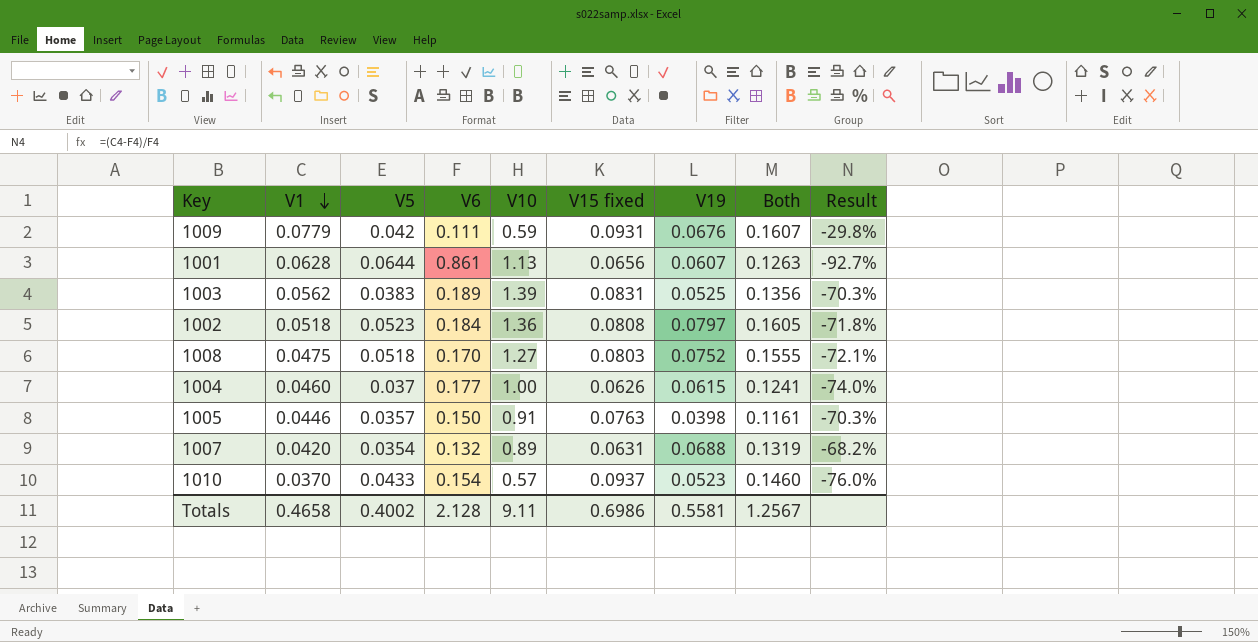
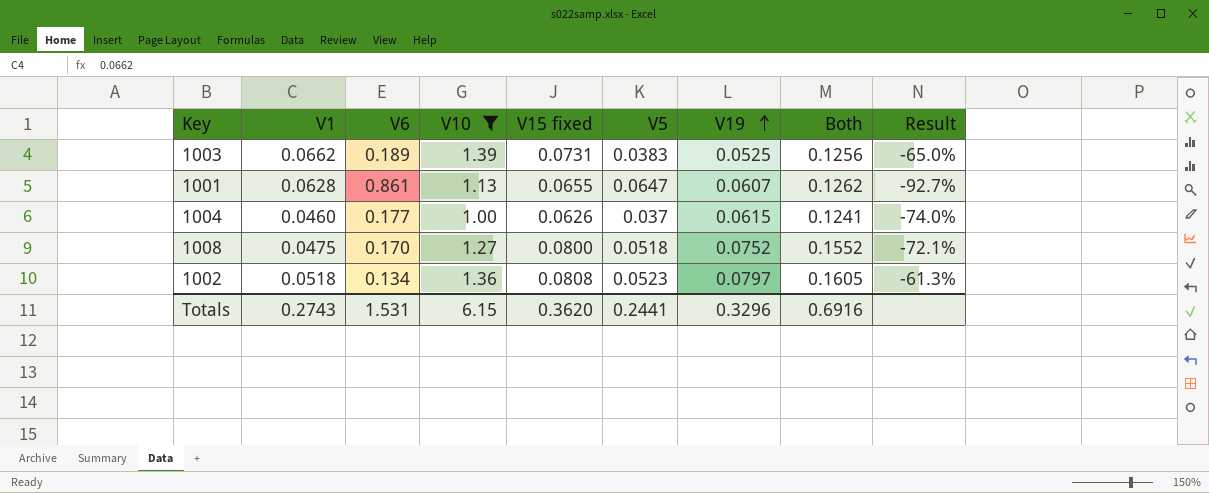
filter: none -> V10 >= 1.00
row order: V1 descending -> V19 ascending
column V5 | position: 3 -> 6
1003 | V1: 0.0562 -> 0.0662
1003 | V15 fixed: 0.0831 -> 0.0731
1003 | Both: 0.1356 -> 0.1256
1003 | Result: -70.3% -> -65.0%
1001 | V15 fixed: 0.0656 -> 0.0655
1001 | V5: 0.0644 -> 0.0647
1001 | Both: 0.1263 -> 0.1262
1008 | V15 fixed: 0.0803 -> 0.0800
1008 | Both: 0.1555 -> 0.1552
1002 | V6: 0.184 -> 0.134
1002 | Result: -71.8% -> -61.3%
Totals | V1: 0.4658 -> 0.2743
Totals | V6: 2.128 -> 1.531
Totals | V10: 9.11 -> 6.15
Totals | V15 fixed: 0.6986 -> 0.3620
Totals | V5: 0.4002 -> 0.2441
Totals | V19: 0.5581 -> 0.3296
Totals | Both: 1.2567 -> 0.6916

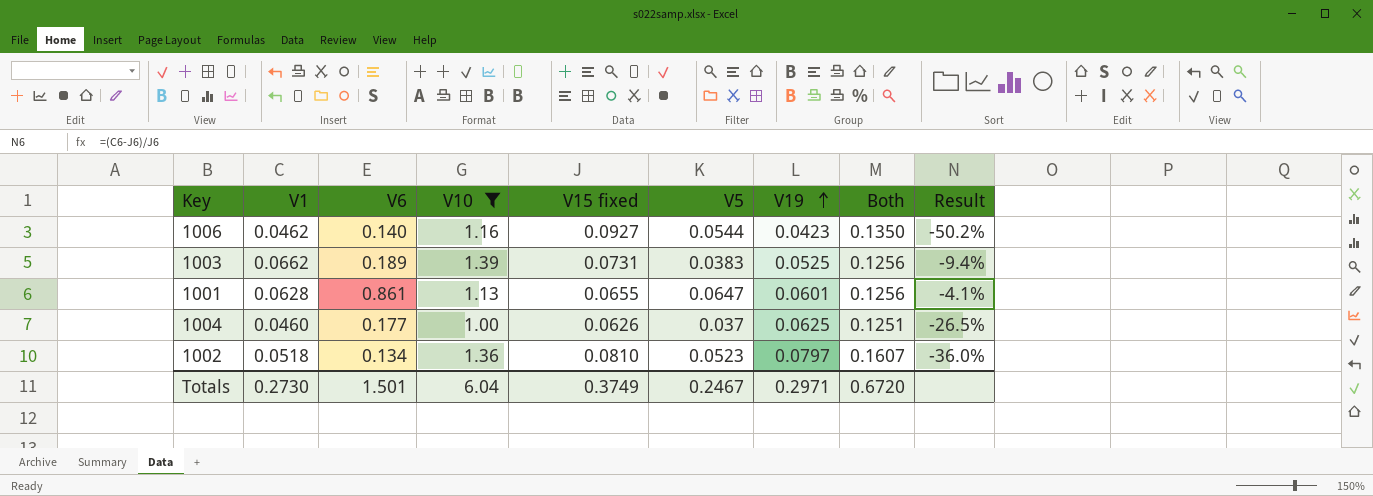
column Result | formula: ([V1] - [V6]) / [V6] -> ([V1] - [V15 fixed]) / [V15 fixed]
row 1008: 0.0475 | 0.170 | 1.27 | 0.0800 | 0.0518 | 0.0752 | 0.1552 | -72.1% -> none
row 1006: none -> 0.0462 | 0.140 | 1.16 | 0.0927 | 0.0544 | 0.0423 | 0.1350 | -50.2%
1001 | V19: 0.0607 -> 0.0601
1001 | Both: 0.1262 -> 0.1256
1004 | V19: 0.0615 -> 0.0625
1004 | Both: 0.1241 -> 0.1251
1002 | V15 fixed: 0.0808 -> 0.0810
1002 | Both: 0.1605 -> 0.1607
Totals | V1: 0.2743 -> 0.2730
Totals | V6: 1.531 -> 1.501
Totals | V10: 6.15 -> 6.04
Totals | V15 fixed: 0.3620 -> 0.3749
Totals | V5: 0.2441 -> 0.2467
Totals | V19: 0.3296 -> 0.2971
Totals | Both: 0.6916 -> 0.6720

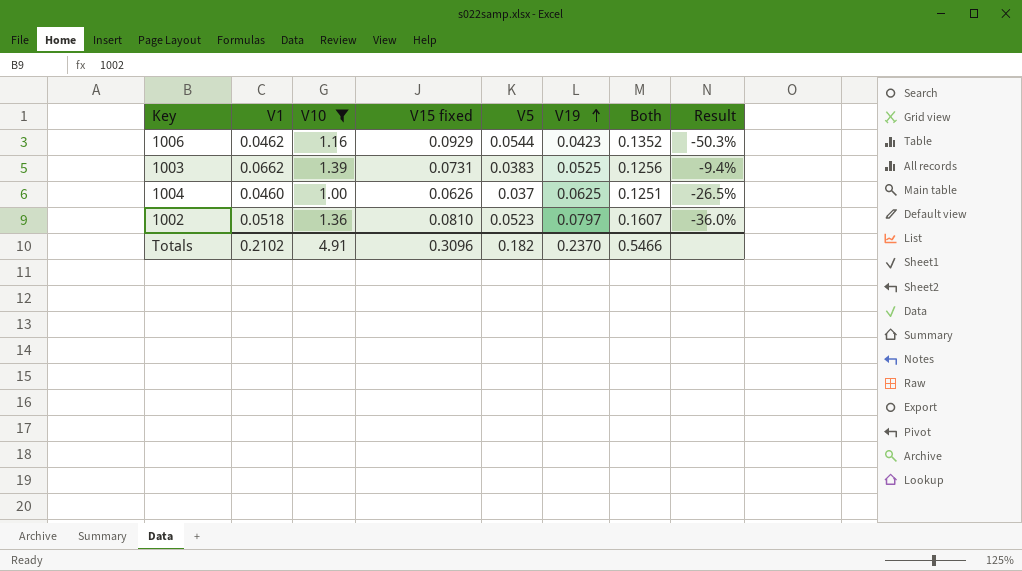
column V6 | position: 3 -> none
row 1001: 0.0628 | 0.861 | 1.13 | 0.0655 | 0.0647 | 0.0601 | 0.1256 | -4.1% -> none
1006 | V15 fixed: 0.0927 -> 0.0929
1006 | Both: 0.1350 -> 0.1352
1006 | Result: -50.2% -> -50.3%
Totals | V1: 0.2730 -> 0.2102
Totals | V10: 6.04 -> 4.91
Totals | V15 fixed: 0.3749 -> 0.3096
Totals | V5: 0.2467 -> 0.182
Totals | V19: 0.2971 -> 0.2370
Totals | Both: 0.6720 -> 0.5466

